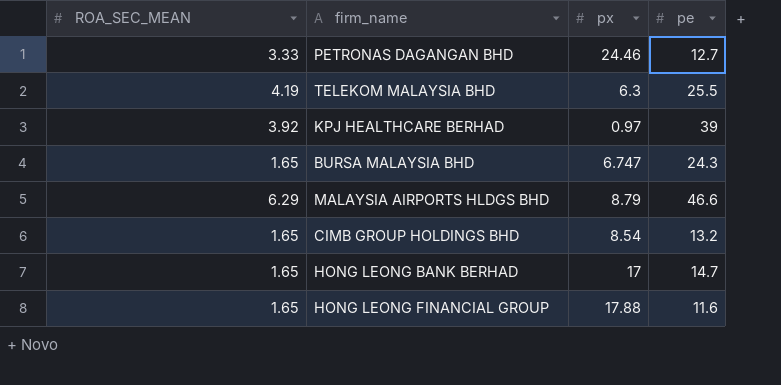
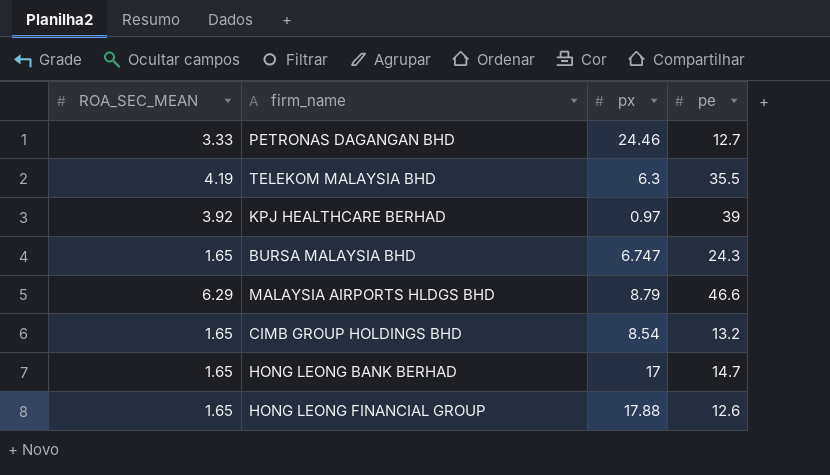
TELEKOM MALAYSIA BHD | pe: 25.5 -> 35.5
HONG LEONG FINANCIAL GROUP | pe: 11.6 -> 12.6

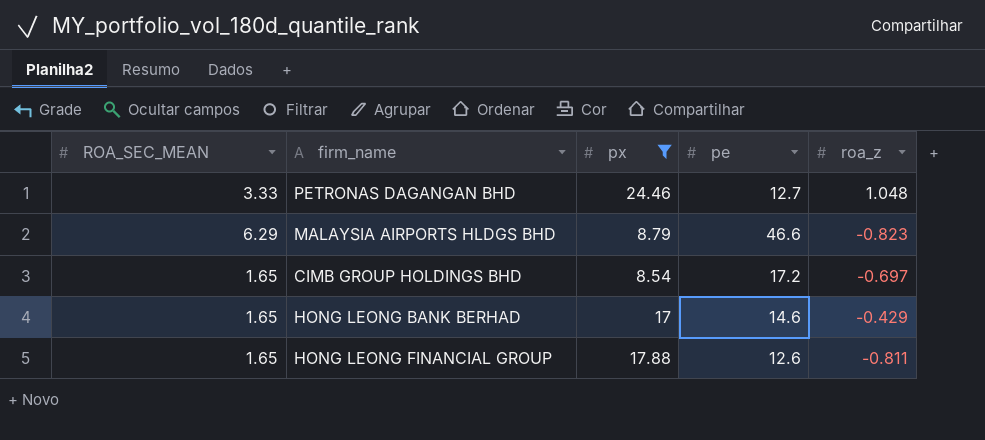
filter: none -> px >= 8.54
column roa_z | position: none -> 5
CIMB GROUP HOLDINGS BHD | pe: 13.2 -> 17.2
HONG LEONG BANK BERHAD | pe: 14.7 -> 14.6

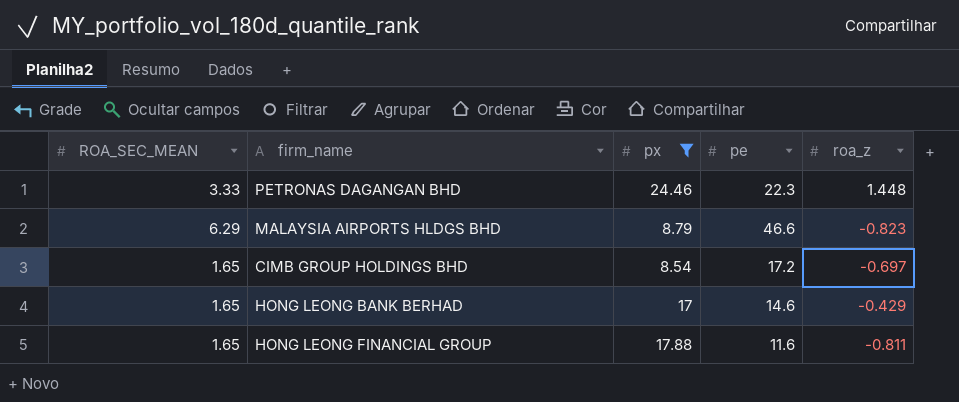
PETRONAS DAGANGAN BHD | pe: 12.7 -> 22.3
PETRONAS DAGANGAN BHD | roa_z: 1.048 -> 1.448
HONG LEONG FINANCIAL GROUP | pe: 12.6 -> 11.6

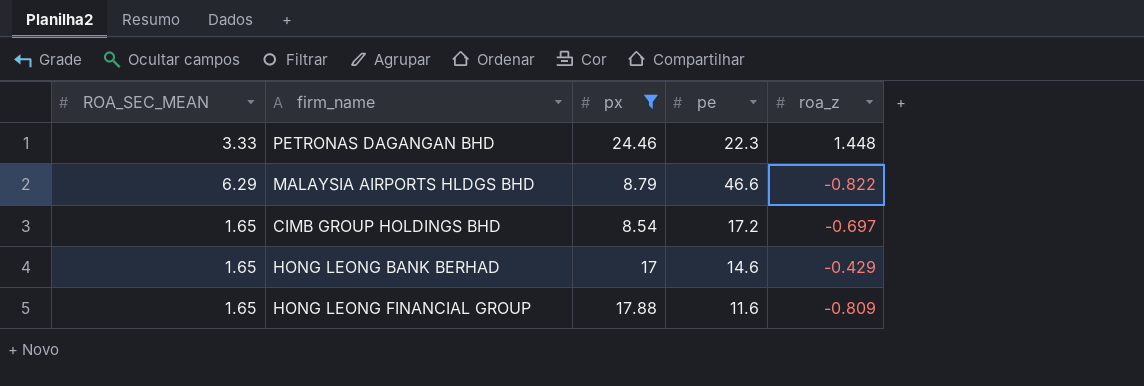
MALAYSIA AIRPORTS HLDGS BHD | roa_z: -0.823 -> -0.822
HONG LEONG FINANCIAL GROUP | roa_z: -0.811 -> -0.809

